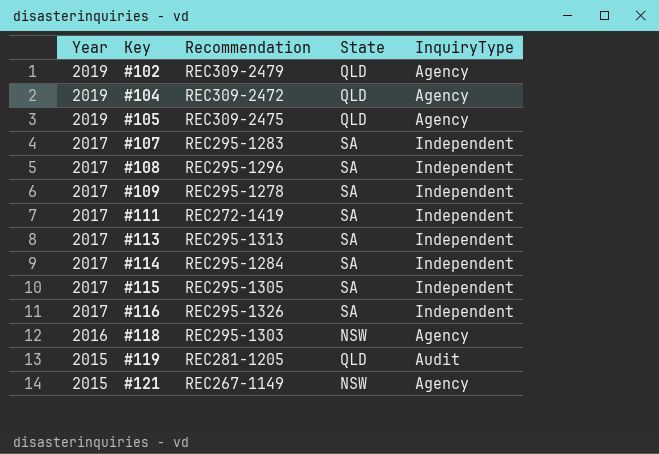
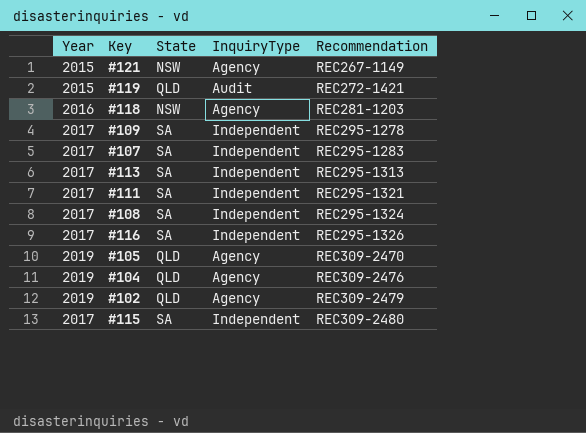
row order: Year descending -> Recommendation ascending
column Recommendation | position: 3 -> 5
row #114: 2017 | REC295-1284 | SA | Independent -> none
#119 | Recommendation: REC281-1205 -> REC272-1421
#118 | Recommendation: REC295-1303 -> REC281-1203
#111 | Recommendation: REC272-1419 -> REC295-1321
#108 | Recommendation: REC295-1296 -> REC295-1324
#105 | Recommendation: REC309-2475 -> REC309-2470
#104 | Recommendation: REC309-2472 -> REC309-2476
#115 | Recommendation: REC295-1305 -> REC309-2480

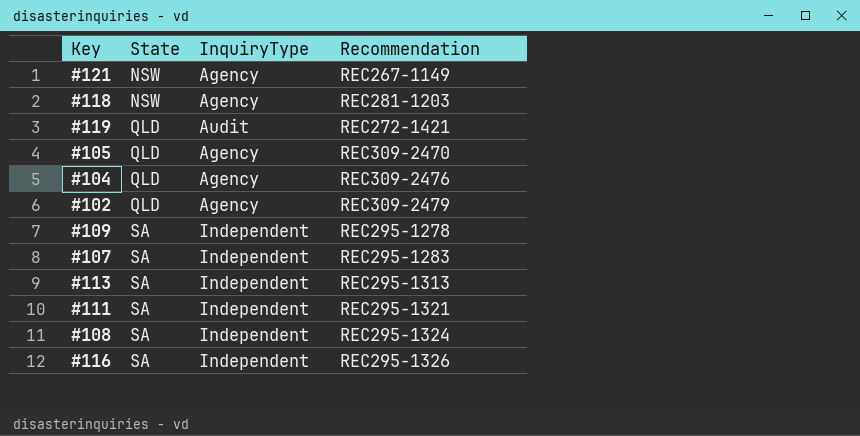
row order: Recommendation ascending -> State ascending
column Year | position: 1 -> none
row #115: 2017 | SA | Independent | REC309-2480 -> none

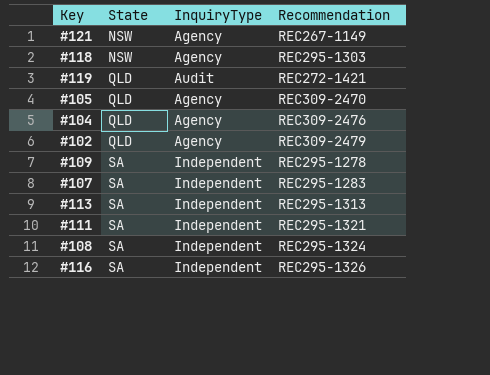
#118 | Recommendation: REC281-1203 -> REC295-1303

